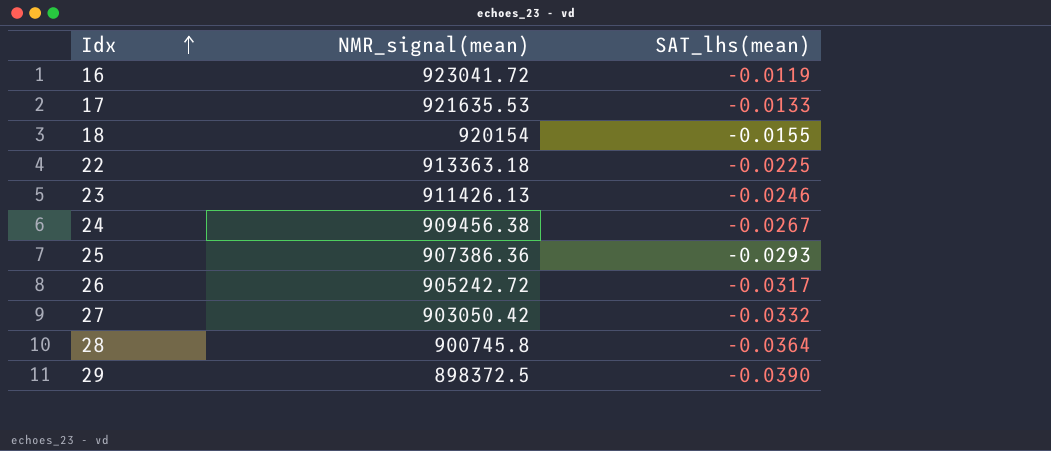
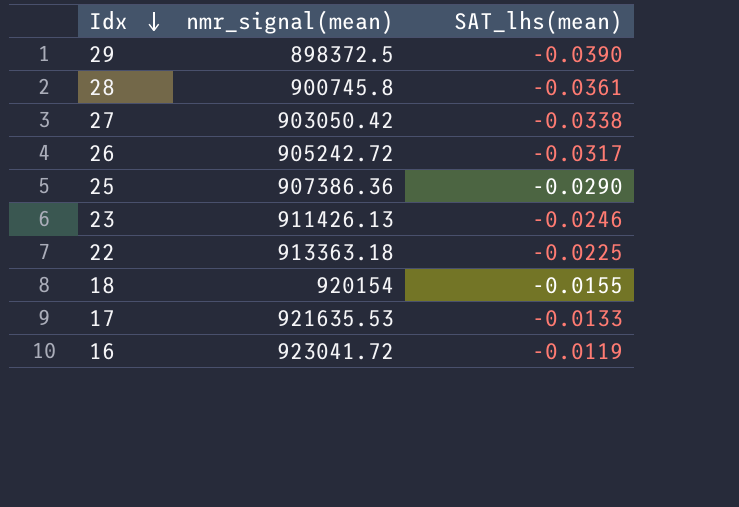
row order: Idx ascending -> Idx descending
column name: NMR_signal(mean) -> nmr_signal(mean)
row 24: 909456.38 | -0.0267 -> none
28 | SAT_lhs(mean): -0.0364 -> -0.0361
27 | SAT_lhs(mean): -0.0332 -> -0.0338
25 | SAT_lhs(mean): -0.0293 -> -0.0290

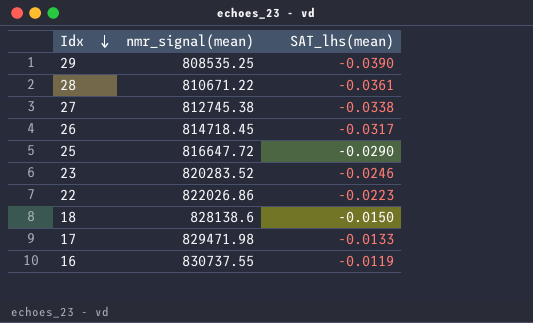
29 | nmr_signal(mean): 898372.5 -> 808535.25
28 | nmr_signal(mean): 900745.8 -> 810671.22
27 | nmr_signal(mean): 903050.42 -> 812745.38
26 | nmr_signal(mean): 905242.72 -> 814718.45
25 | nmr_signal(mean): 907386.36 -> 816647.72
23 | nmr_signal(mean): 911426.13 -> 820283.52
22 | nmr_signal(mean): 913363.18 -> 822026.86
22 | SAT_lhs(mean): -0.0225 -> -0.0223
18 | nmr_signal(mean): 920154 -> 828138.6
18 | SAT_lhs(mean): -0.0155 -> -0.0150
17 | nmr_signal(mean): 921635.53 -> 829471.98
16 | nmr_signal(mean): 923041.72 -> 830737.55

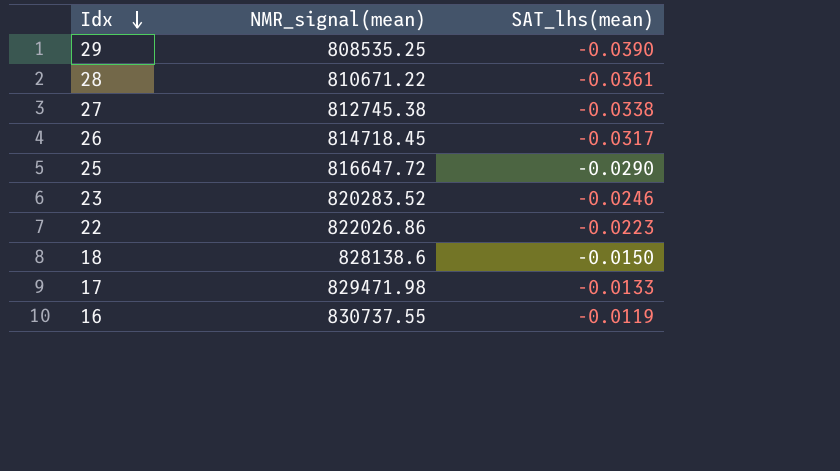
column name: nmr_signal(mean) -> NMR_signal(mean)

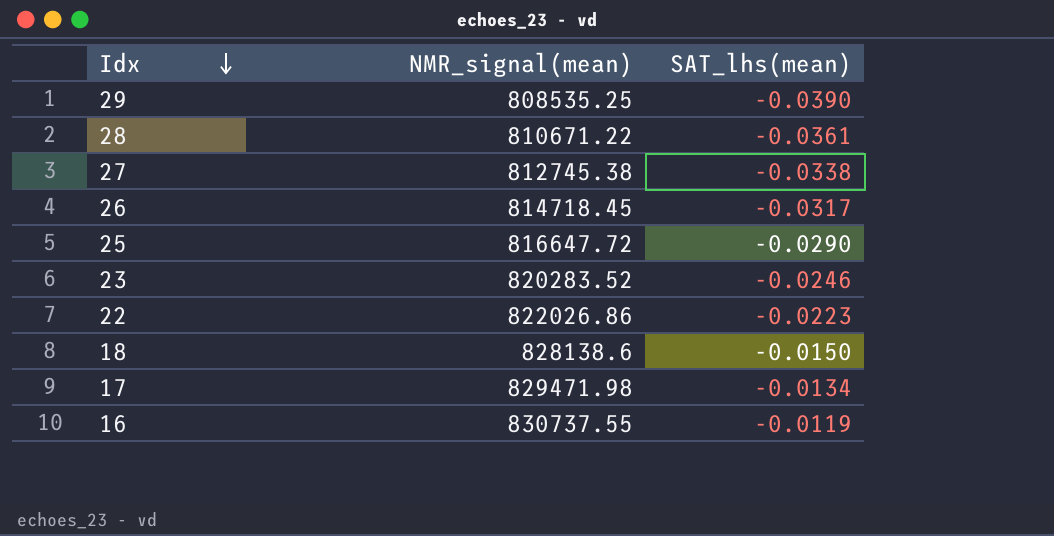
17 | SAT_lhs(mean): -0.0133 -> -0.0134

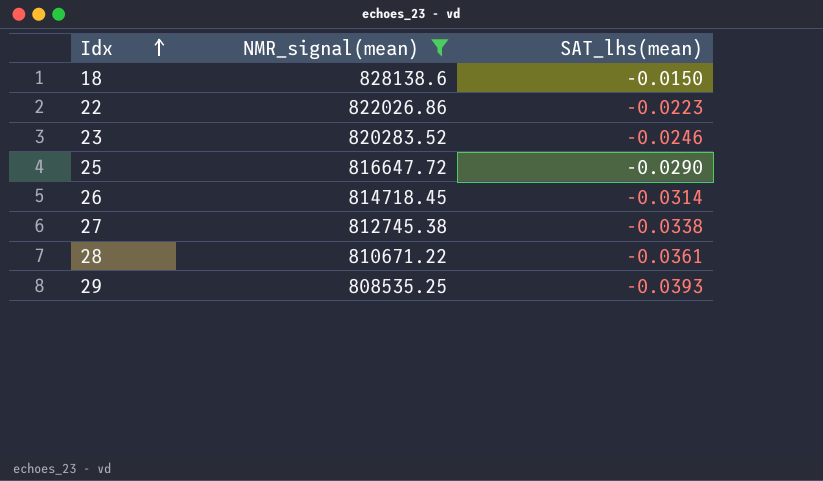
filter: none -> NMR_signal(mean) <= 828138.6
row order: Idx descending -> Idx ascending
26 | SAT_lhs(mean): -0.0317 -> -0.0314
29 | SAT_lhs(mean): -0.0390 -> -0.0393

